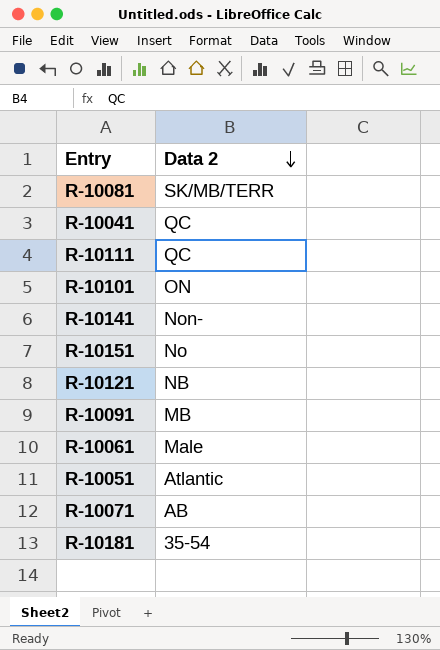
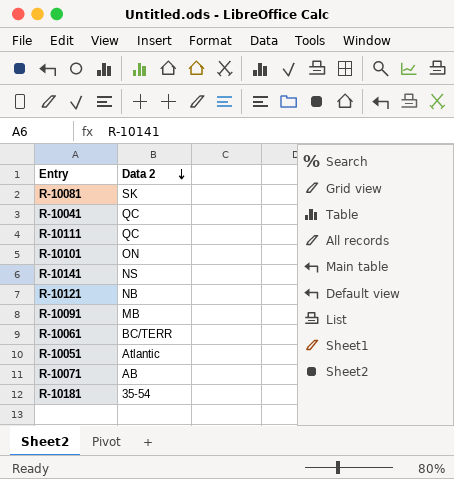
row R-10151: No -> none
R-10081 | Data 2: SK/MB/TERR -> SK
R-10141 | Data 2: Non- -> NS
R-10061 | Data 2: Male -> BC/TERR

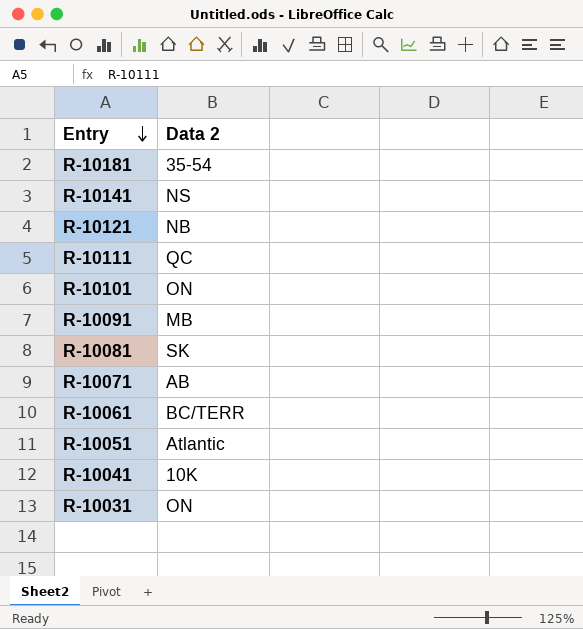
row order: Data 2 descending -> Entry descending
R-10041 | Data 2: QC -> 10K
row R-10031: none -> ON

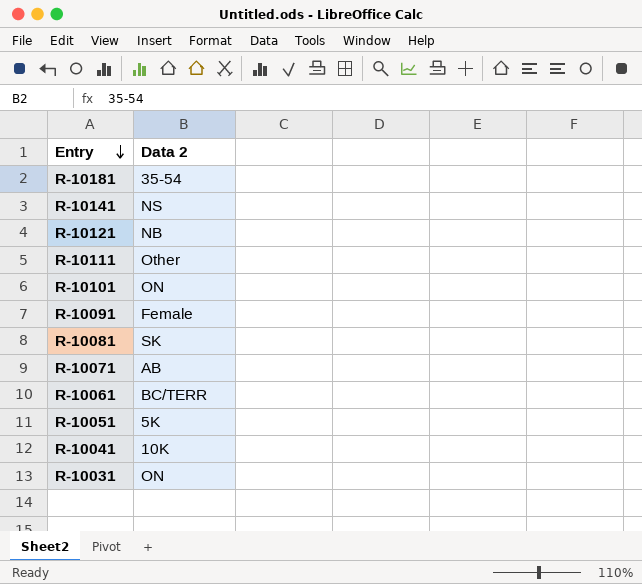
R-10111 | Data 2: QC -> Other
R-10091 | Data 2: MB -> Female
R-10051 | Data 2: Atlantic -> 5K

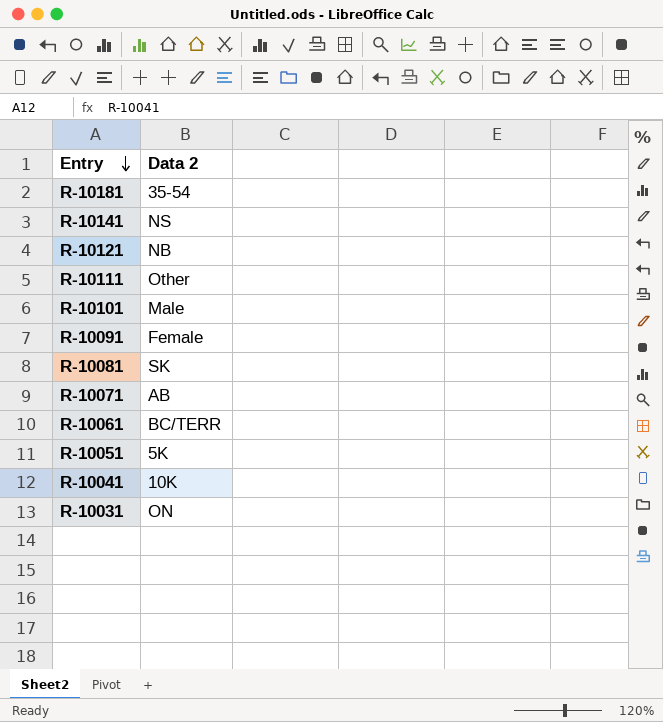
R-10101 | Data 2: ON -> Male

